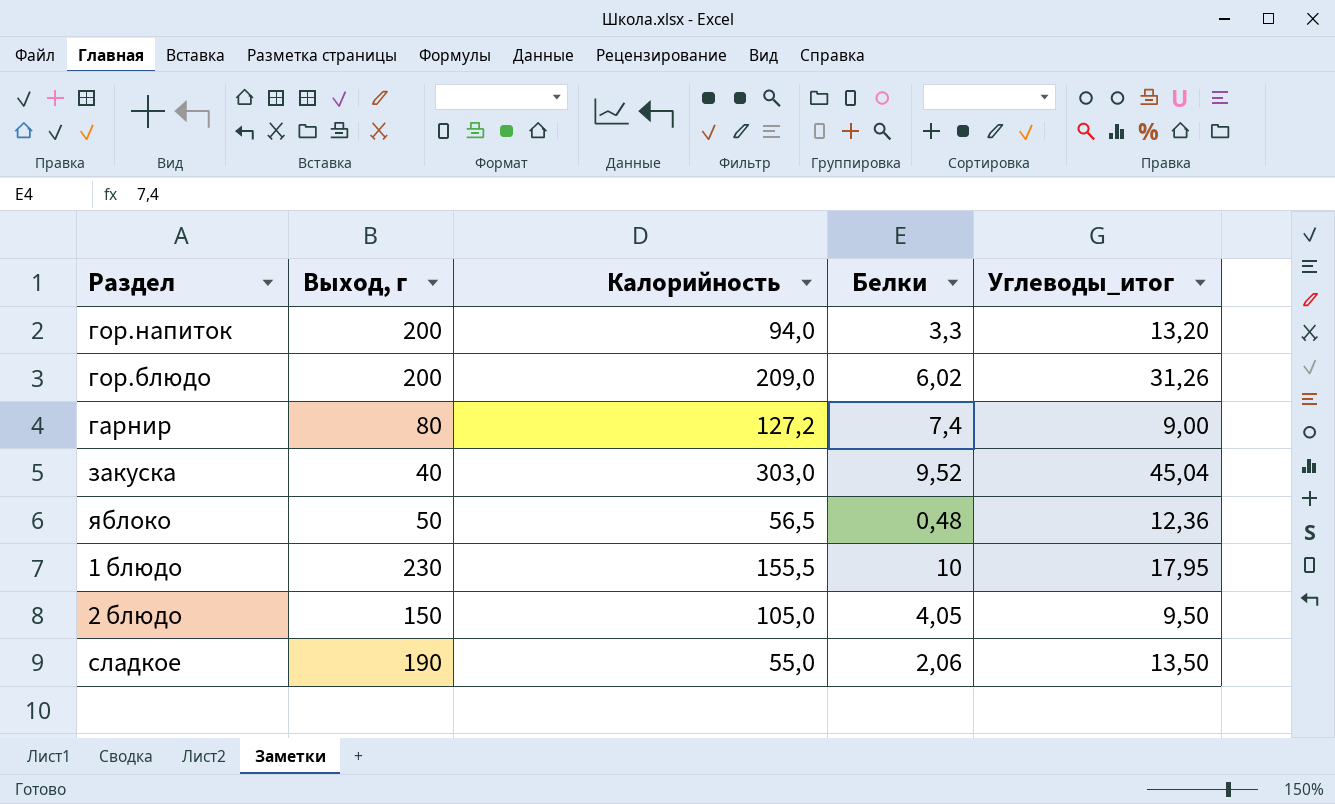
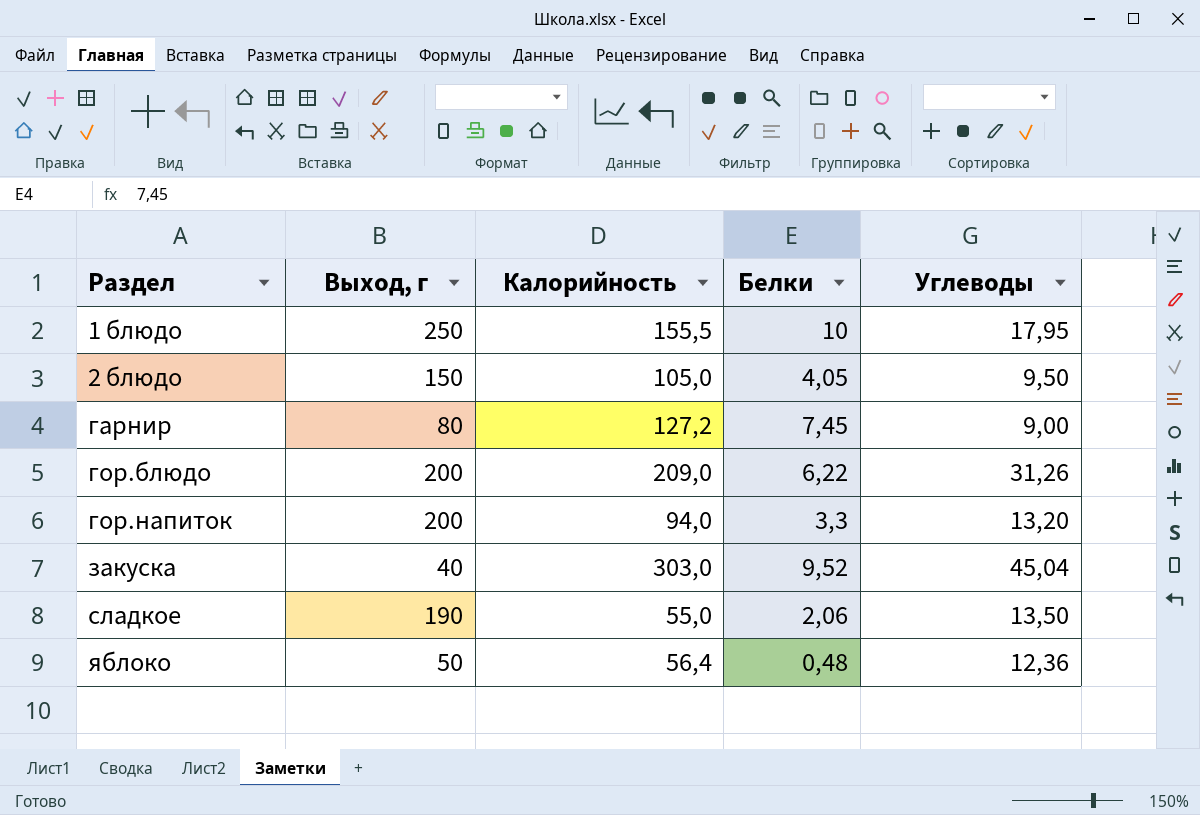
row order: none -> Раздел ascending
column name: Углеводы_итог -> Углеводы
1 блюдо | Выход, г: 230 -> 250
гарнир | Белки: 7,4 -> 7,45
гор.блюдо | Белки: 6,02 -> 6,22
яблоко | Калорийность: 56,5 -> 56,4

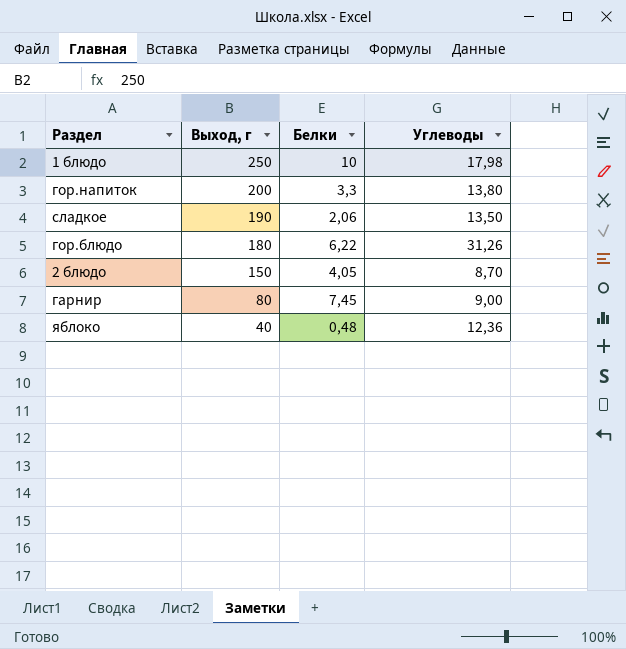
row order: Раздел ascending -> Выход, г descending
column Калорийность | position: 3 -> none
row закуска: 40 | 303,0 | 9,52 | 45,04 -> none
1 блюдо | Углеводы: 17,95 -> 17,98
гор.напиток | Углеводы: 13,20 -> 13,80
гор.блюдо | Выход, г: 200 -> 180
2 блюдо | Углеводы: 9,50 -> 8,70
яблоко | Выход, г: 50 -> 40

